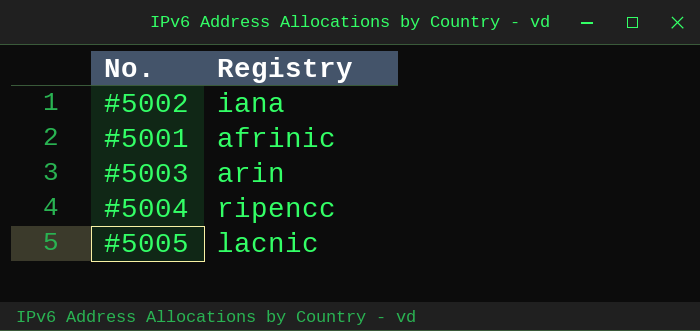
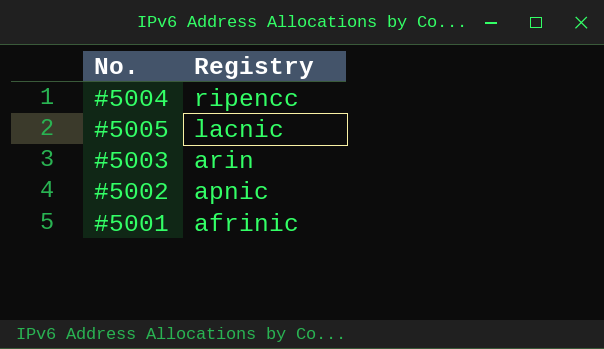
row order: none -> Registry descending
#5002 | Registry: iana -> apnic

